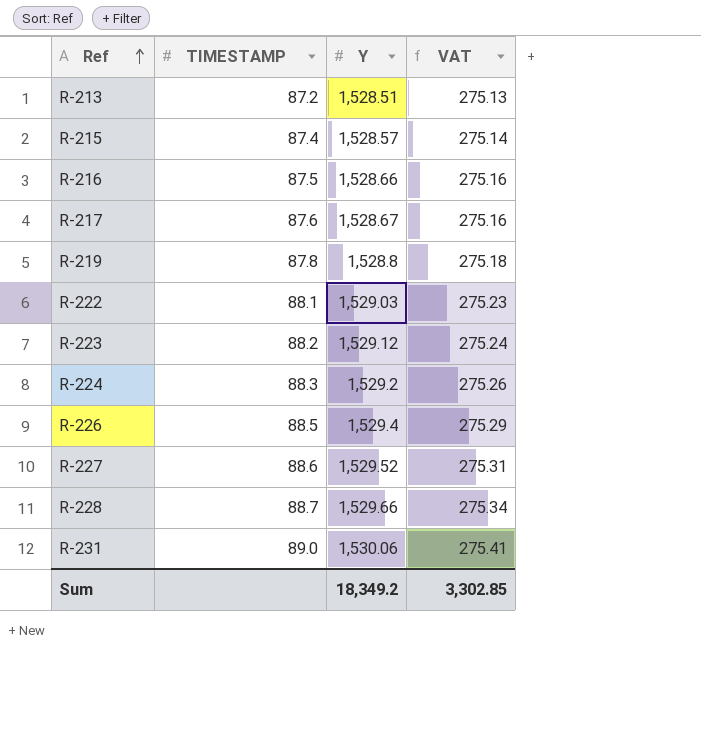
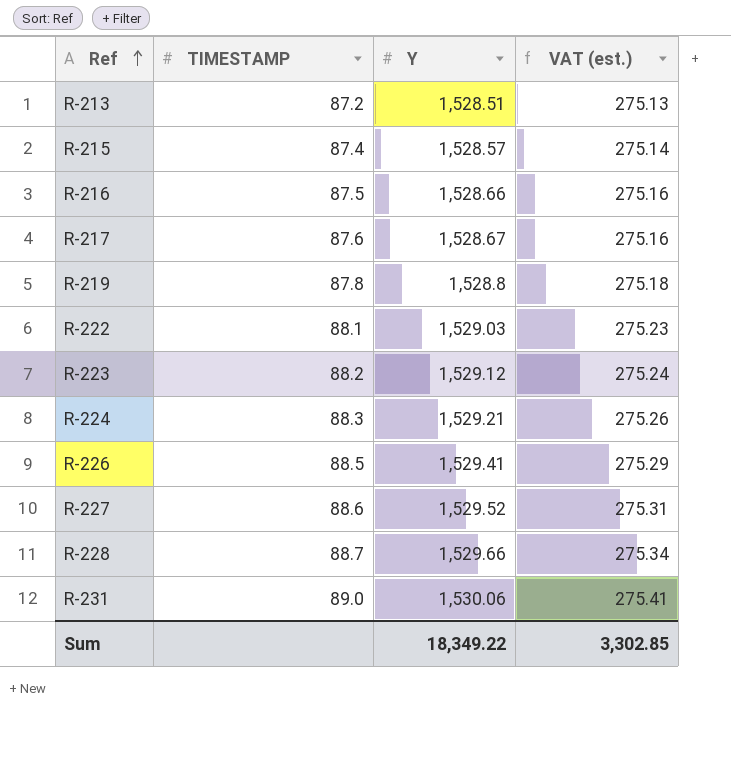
column name: VAT -> VAT (est.)
R-224 | Y: 1,529.2 -> 1,529.21
R-226 | Y: 1,529.4 -> 1,529.41
Sum | Y: 18,349.2 -> 18,349.22

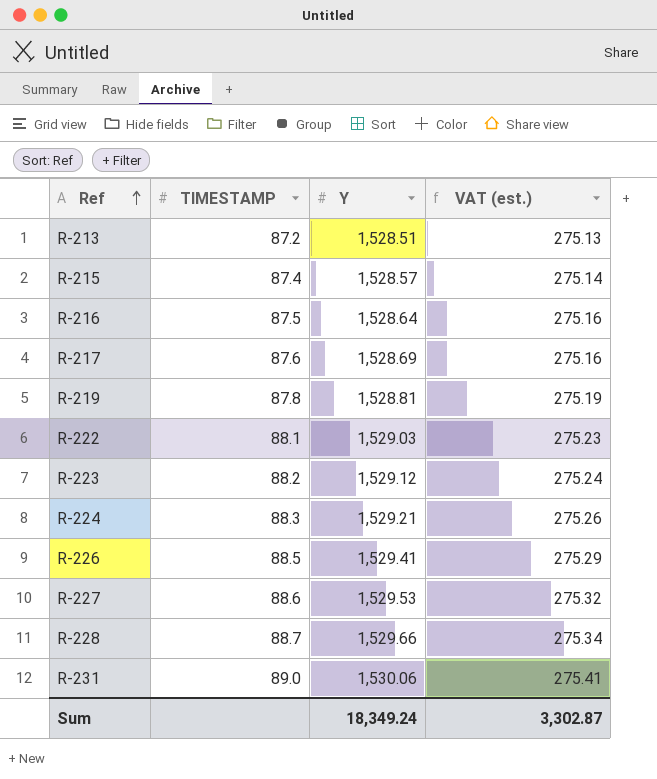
R-216 | Y: 1,528.66 -> 1,528.64
R-217 | Y: 1,528.67 -> 1,528.69
R-219 | Y: 1,528.8 -> 1,528.81
R-219 | VAT (est.): 275.18 -> 275.19
R-227 | Y: 1,529.52 -> 1,529.53
R-227 | VAT (est.): 275.31 -> 275.32
Sum | Y: 18,349.22 -> 18,349.24
Sum | VAT (est.): 3,302.85 -> 3,302.87

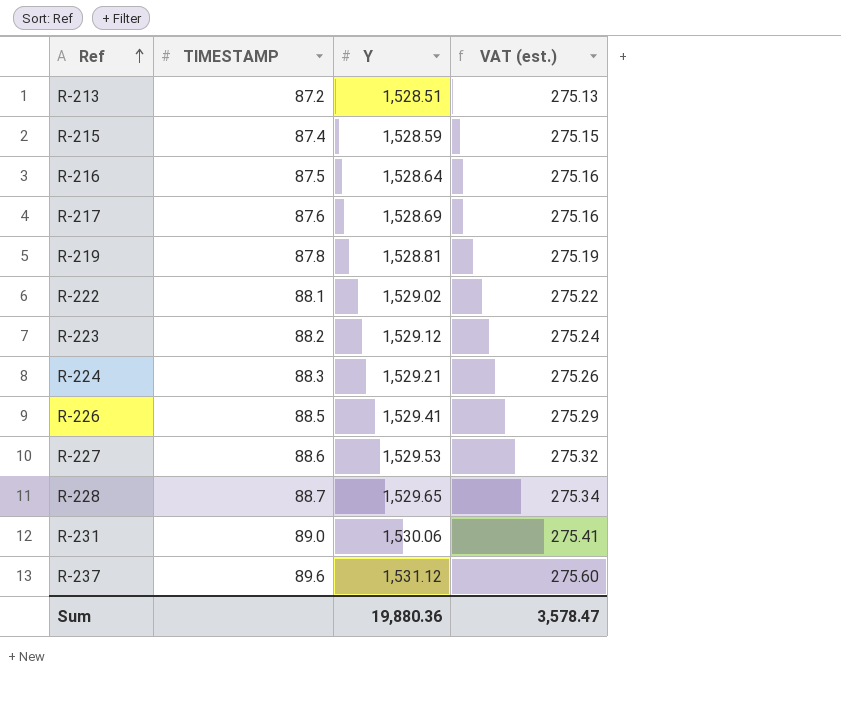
R-215 | Y: 1,528.57 -> 1,528.59
R-215 | VAT (est.): 275.14 -> 275.15
R-222 | Y: 1,529.03 -> 1,529.02
R-222 | VAT (est.): 275.23 -> 275.22
R-228 | Y: 1,529.66 -> 1,529.65
row R-237: none -> 89.6 | 1,531.12 | 275.60
Sum | Y: 18,349.24 -> 19,880.36
Sum | VAT (est.): 3,302.87 -> 3,578.47

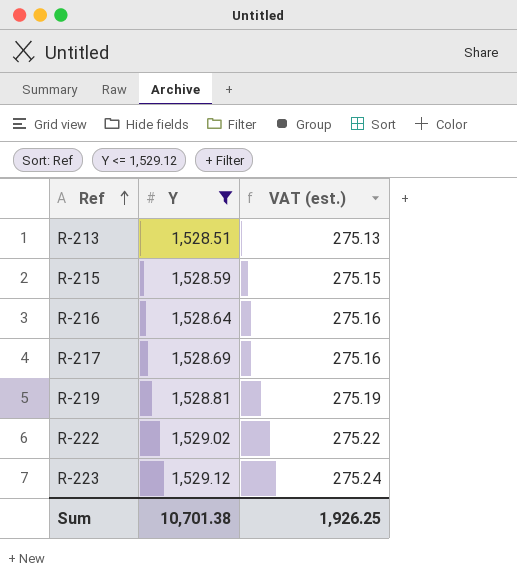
filter: none -> Y <= 1,529.12
column TIMESTAMP | position: 2 -> none
Sum | Y: 19,880.36 -> 10,701.38
Sum | VAT (est.): 3,578.47 -> 1,926.25

